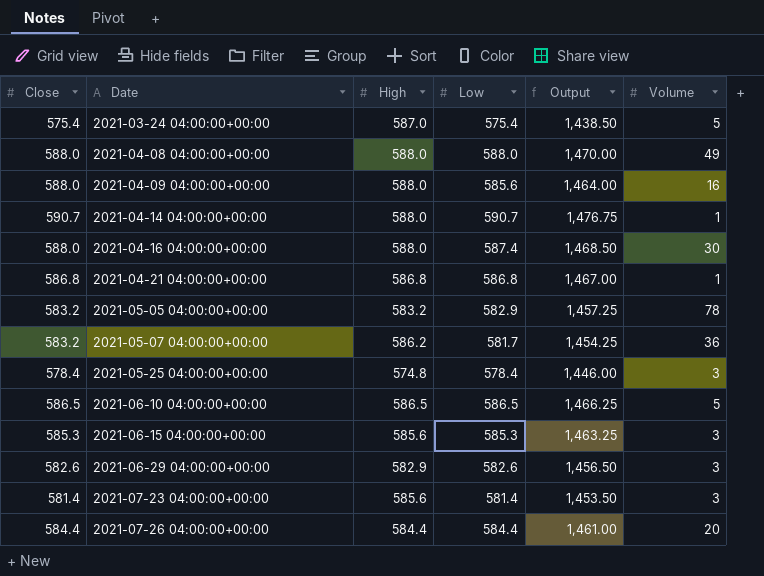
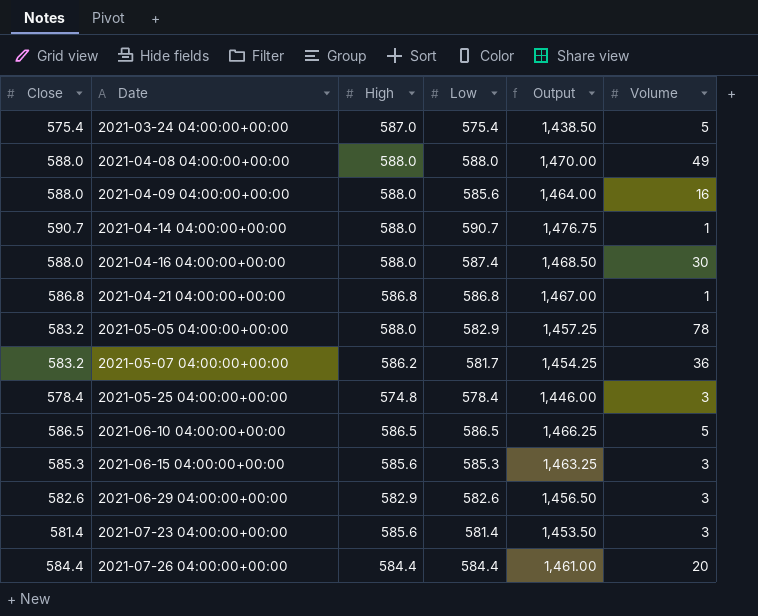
2021-05-05 04:00:00+00:00 | High: 583.2 -> 588.0

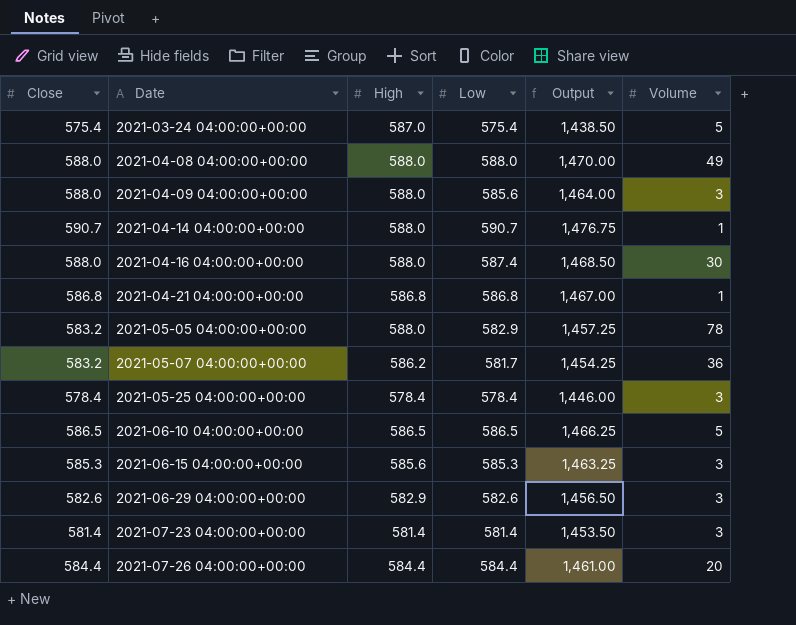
2021-04-09 04:00:00+00:00 | Volume: 16 -> 3
2021-05-25 04:00:00+00:00 | High: 574.8 -> 578.4
2021-07-23 04:00:00+00:00 | High: 585.6 -> 581.4

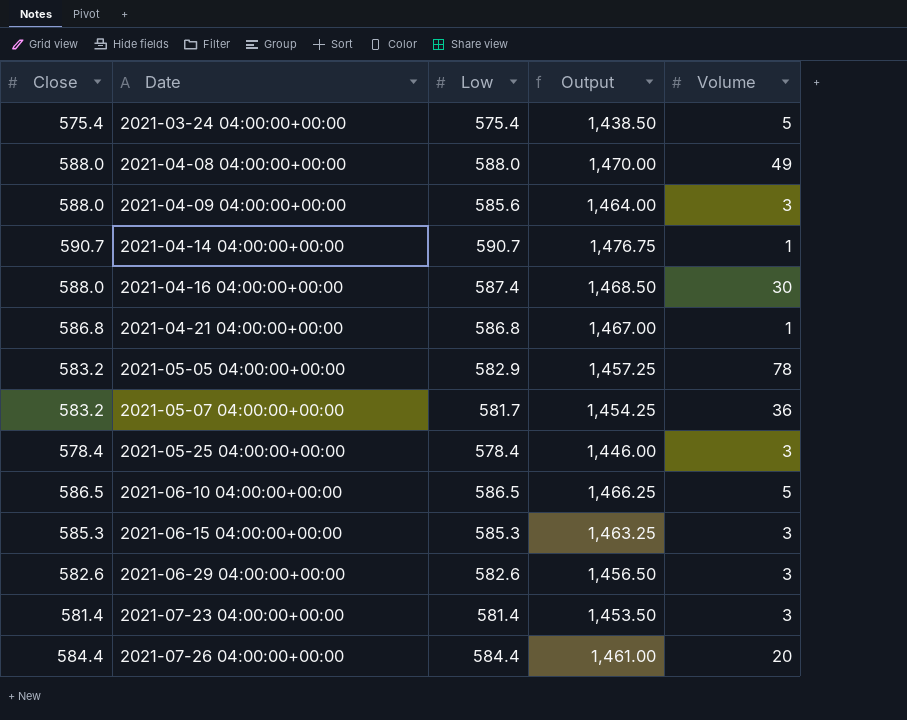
column High | position: 3 -> none

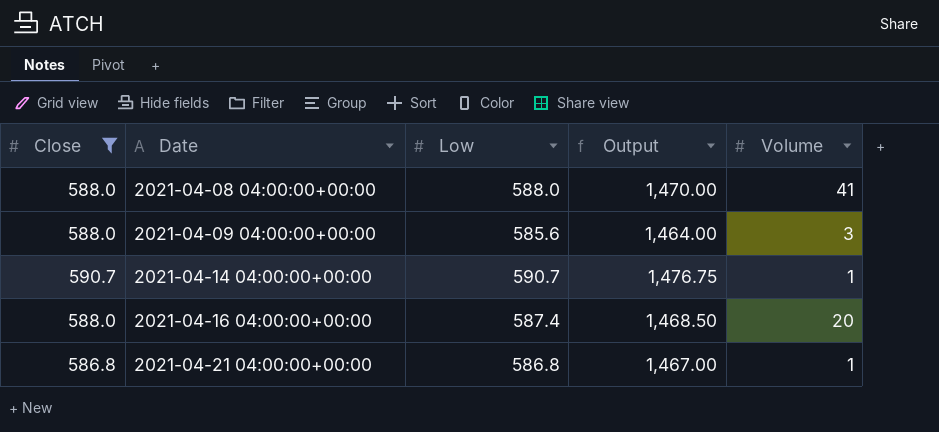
filter: none -> Close >= 586.8
2021-04-08 04:00:00+00:00 | Volume: 49 -> 41
2021-04-16 04:00:00+00:00 | Volume: 30 -> 20

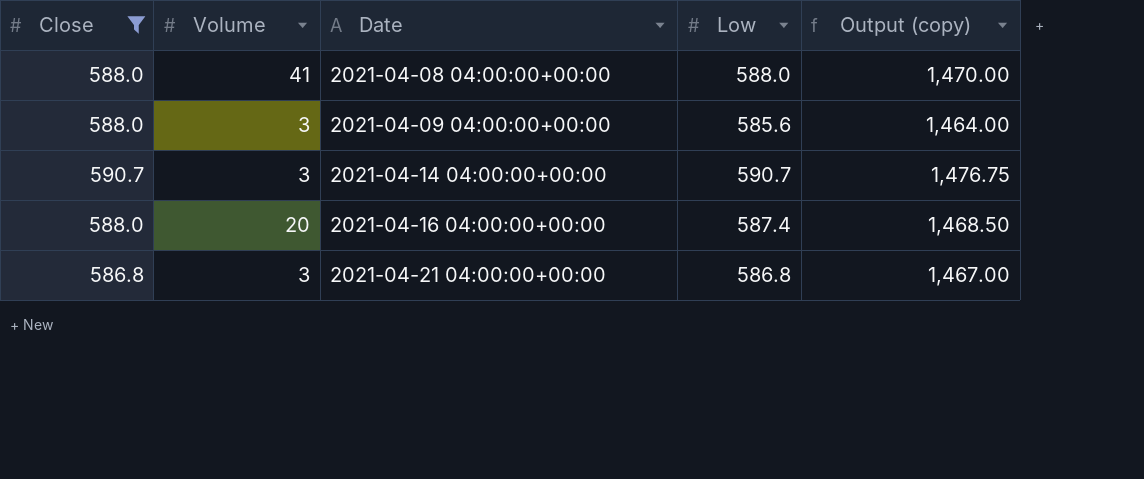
column Volume | position: 5 -> 2
column name: Output -> Output (copy)
2021-04-14 04:00:00+00:00 | Volume: 1 -> 3
2021-04-21 04:00:00+00:00 | Volume: 1 -> 3

